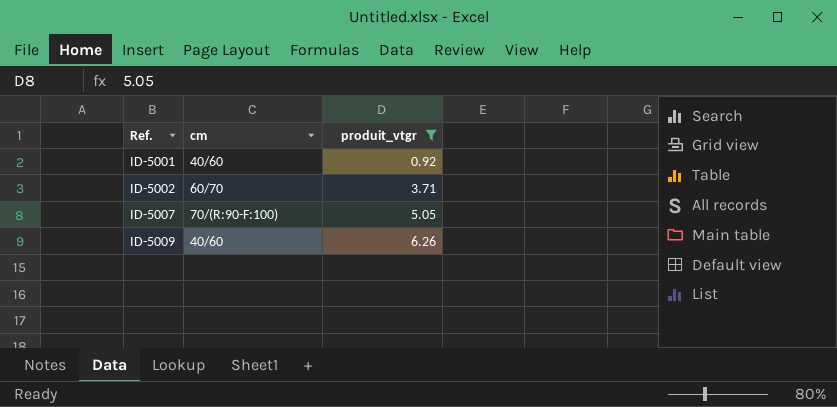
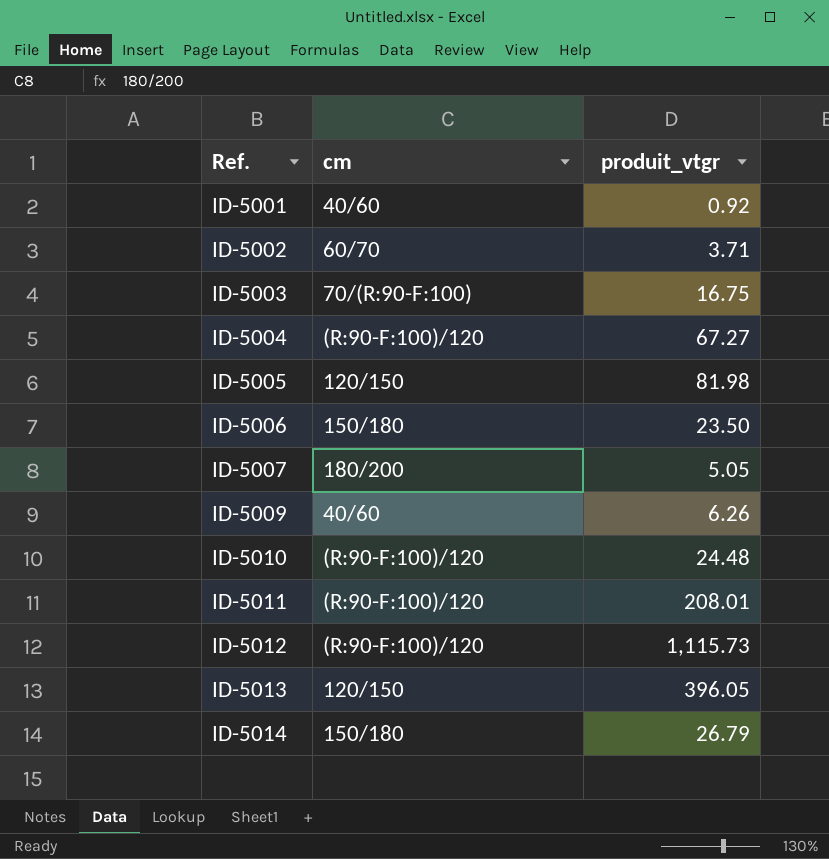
filter: produit_vtgr <= 6.26 -> none
ID-5007 | cm: 70/(R:90-F:100) -> 180/200

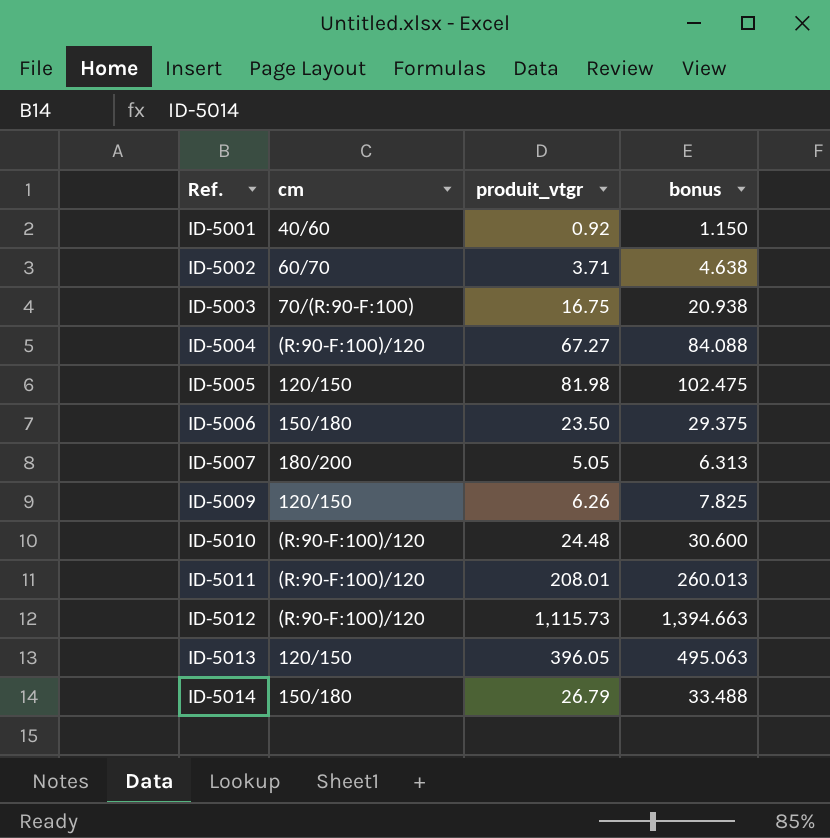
column bonus | formula: none -> [produit_vtgr] * 1.25
ID-5009 | cm: 40/60 -> 120/150

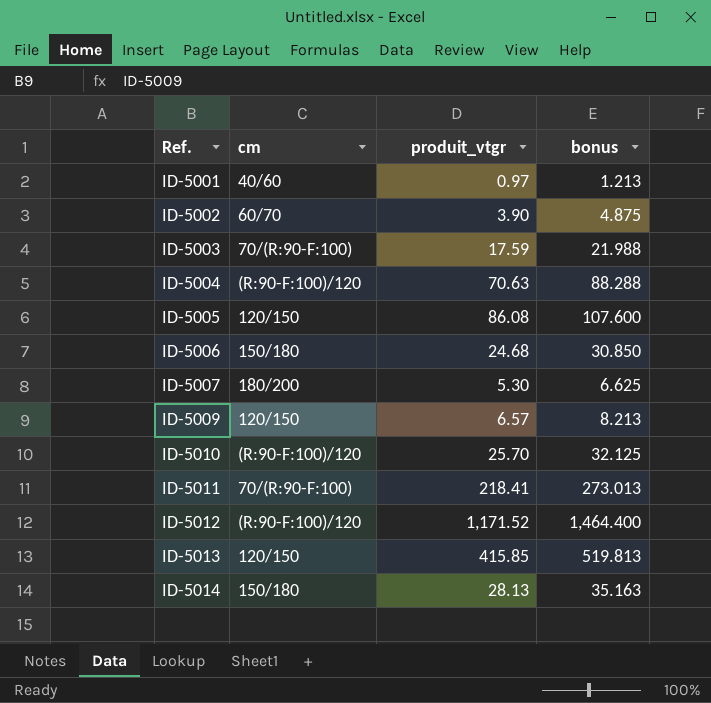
ID-5001 | produit_vtgr: 0.92 -> 0.97
ID-5001 | bonus: 1.150 -> 1.213
ID-5002 | produit_vtgr: 3.71 -> 3.90
ID-5002 | bonus: 4.638 -> 4.875
ID-5003 | produit_vtgr: 16.75 -> 17.59
ID-5003 | bonus: 20.938 -> 21.988
ID-5004 | produit_vtgr: 67.27 -> 70.63
ID-5004 | bonus: 84.088 -> 88.288
ID-5005 | produit_vtgr: 81.98 -> 86.08
ID-5005 | bonus: 102.475 -> 107.600
ID-5006 | produit_vtgr: 23.50 -> 24.68
ID-5006 | bonus: 29.375 -> 30.850
ID-5007 | produit_vtgr: 5.05 -> 5.30
ID-5007 | bonus: 6.313 -> 6.625
ID-5009 | produit_vtgr: 6.26 -> 6.57
ID-5009 | bonus: 7.825 -> 8.213
ID-5010 | produit_vtgr: 24.48 -> 25.70
ID-5010 | bonus: 30.600 -> 32.125
ID-5011 | cm: (R:90-F:100)/120 -> 70/(R:90-F:100)
ID-5011 | produit_vtgr: 208.01 -> 218.41
ID-5011 | bonus: 260.013 -> 273.013
ID-5012 | produit_vtgr: 1,115.73 -> 1,171.52
ID-5012 | bonus: 1,394.663 -> 1,464.400
ID-5013 | produit_vtgr: 396.05 -> 415.85
ID-5013 | bonus: 495.063 -> 519.813
ID-5014 | produit_vtgr: 26.79 -> 28.13
ID-5014 | bonus: 33.488 -> 35.163

